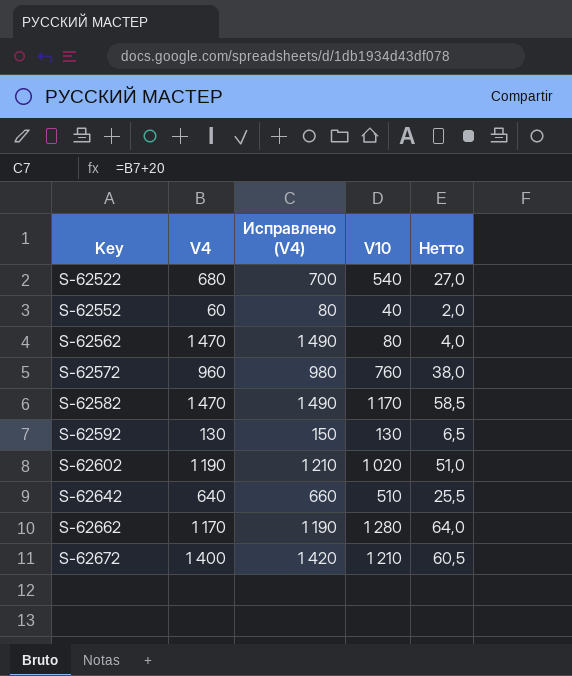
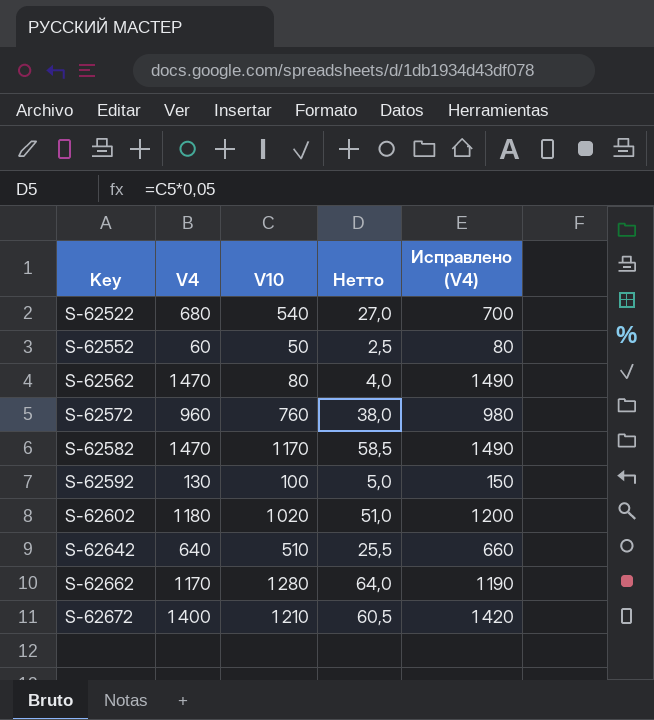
column Исправлено (V4) | position: 3 -> 5
S-62552 | V10: 40 -> 50
S-62552 | Нетто: 2,0 -> 2,5
S-62592 | V10: 130 -> 100
S-62592 | Нетто: 6,5 -> 5,0
S-62602 | V4: 1 190 -> 1 180
S-62602 | Исправлено (V4): 1 210 -> 1 200

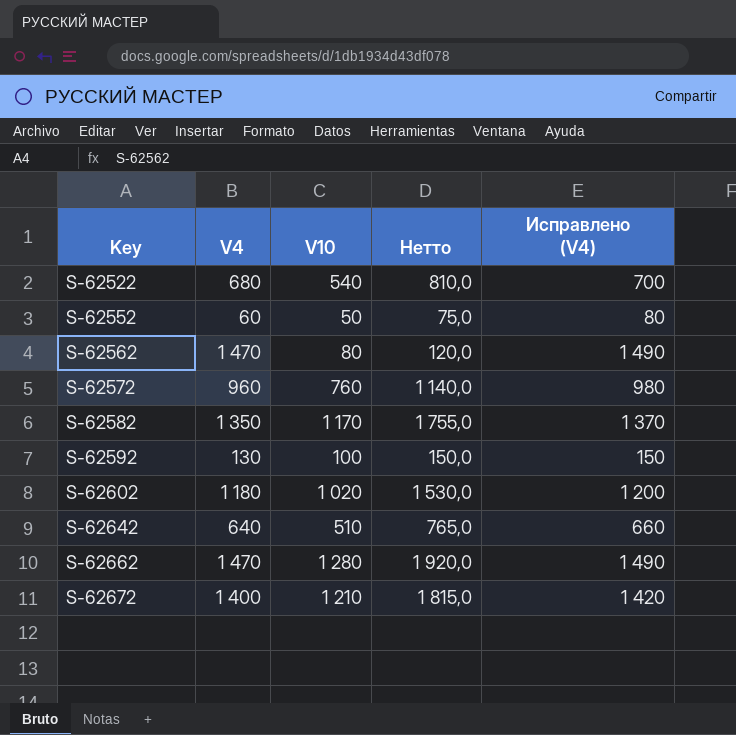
column Нетто | formula: [V10] * 0,05 -> [V10] * 1,5
S-62582 | V4: 1 470 -> 1 350
S-62582 | Исправлено (V4): 1 490 -> 1 370
S-62662 | V4: 1 170 -> 1 470
S-62662 | Исправлено (V4): 1 190 -> 1 490

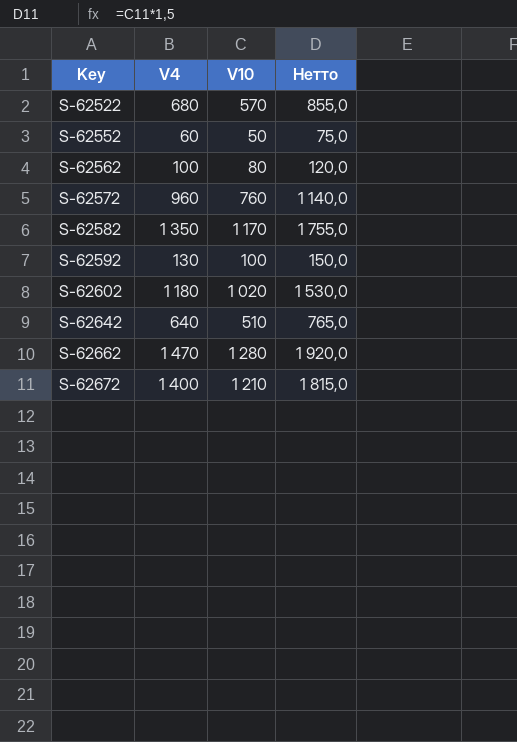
column Исправлено (V4) | formula: [V4] + 20 -> none
S-62522 | V10: 540 -> 570
S-62522 | Нетто: 810,0 -> 855,0
S-62562 | V4: 1 470 -> 100

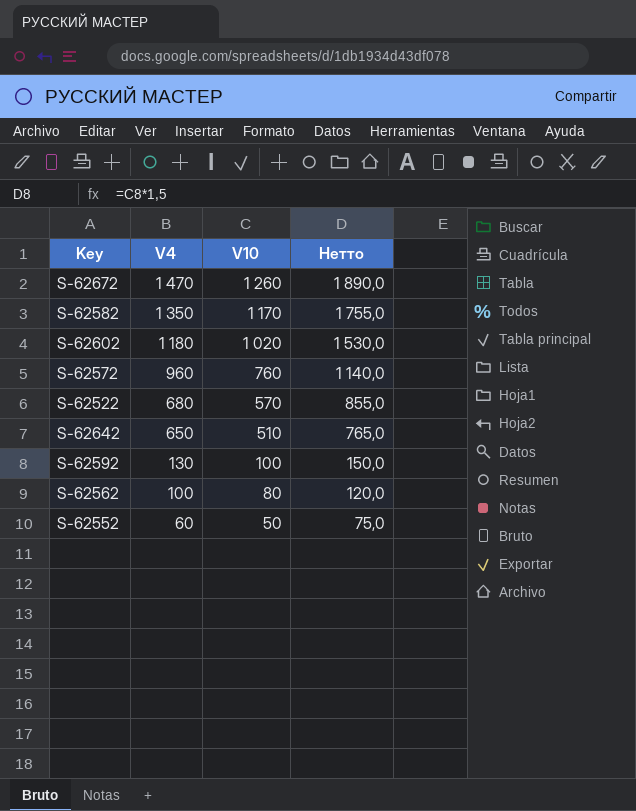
row order: Key ascending -> V4 descending
row S-62662: 1 470 | 1 280 | 1 920,0 -> none
S-62672 | V4: 1 400 -> 1 470
S-62672 | V10: 1 210 -> 1 260
S-62672 | Нетто: 1 815,0 -> 1 890,0
S-62642 | V4: 640 -> 650

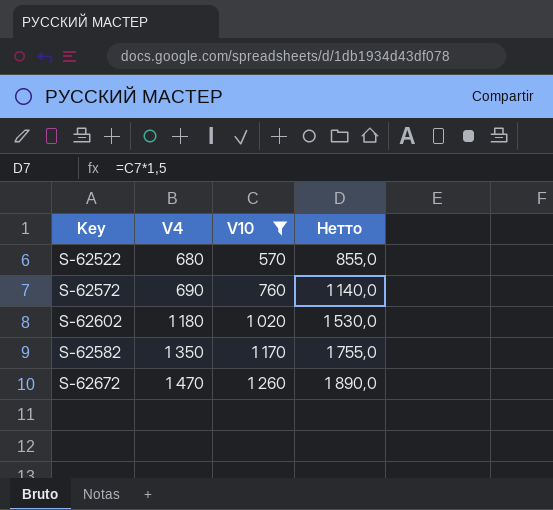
filter: none -> V10 >= 570
row order: V4 descending -> V4 ascending
S-62572 | V4: 960 -> 690

